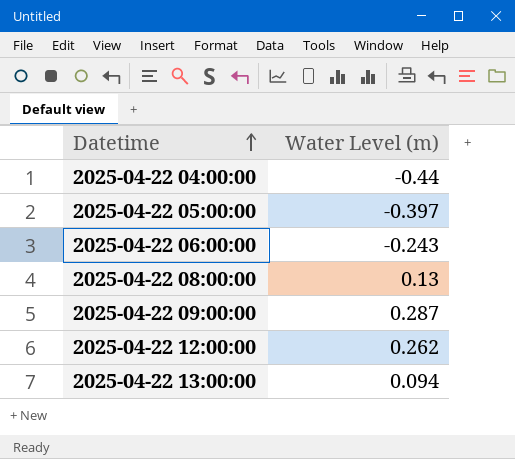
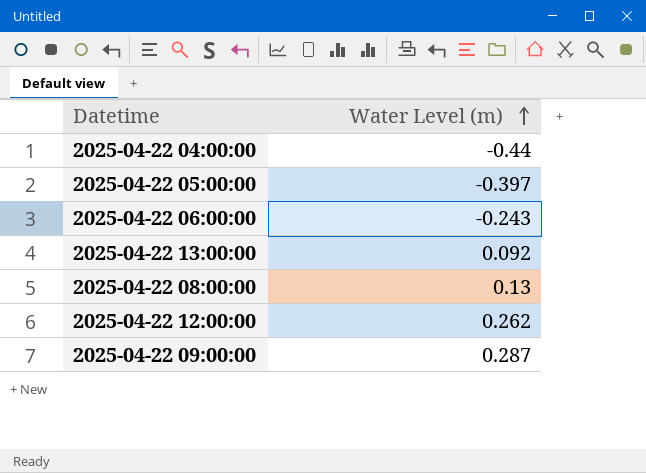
row order: Datetime ascending -> Water Level (m) ascending
2025-04-22 13:00:00 | Water Level (m): 0.094 -> 0.092

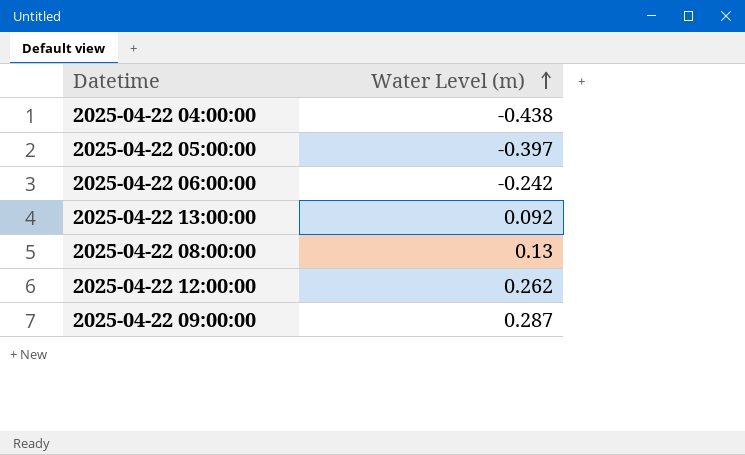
2025-04-22 04:00:00 | Water Level (m): -0.44 -> -0.438
2025-04-22 06:00:00 | Water Level (m): -0.243 -> -0.242

